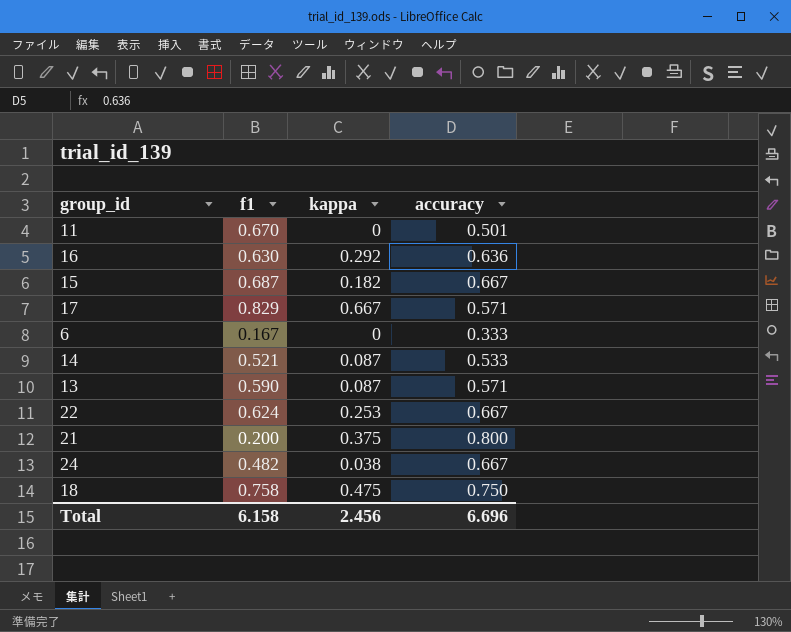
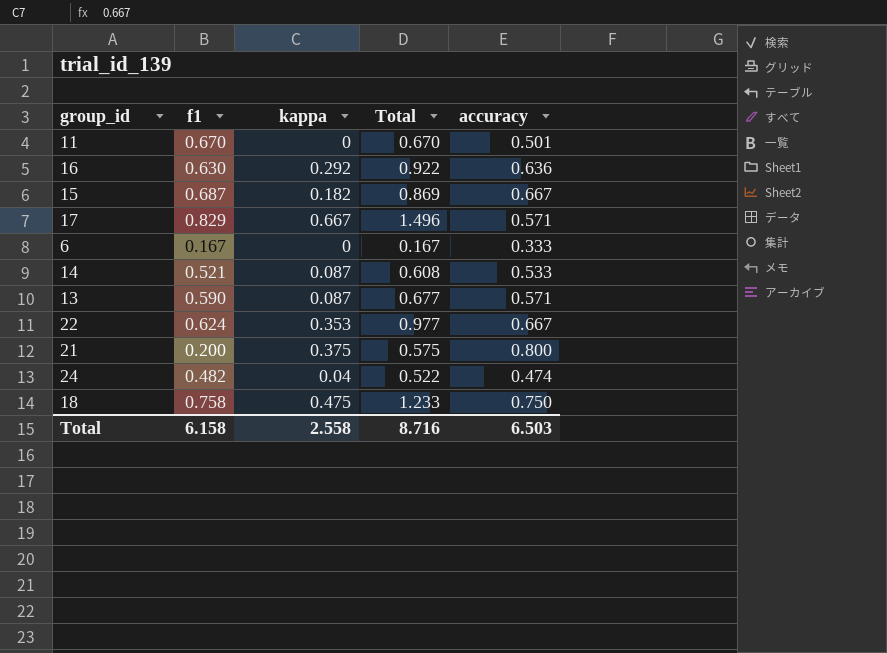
column Total | formula: none -> [f1] + [kappa]
22 | kappa: 0.253 -> 0.353
24 | kappa: 0.038 -> 0.04
24 | accuracy: 0.667 -> 0.474
Total | kappa: 2.456 -> 2.558
Total | accuracy: 6.696 -> 6.503

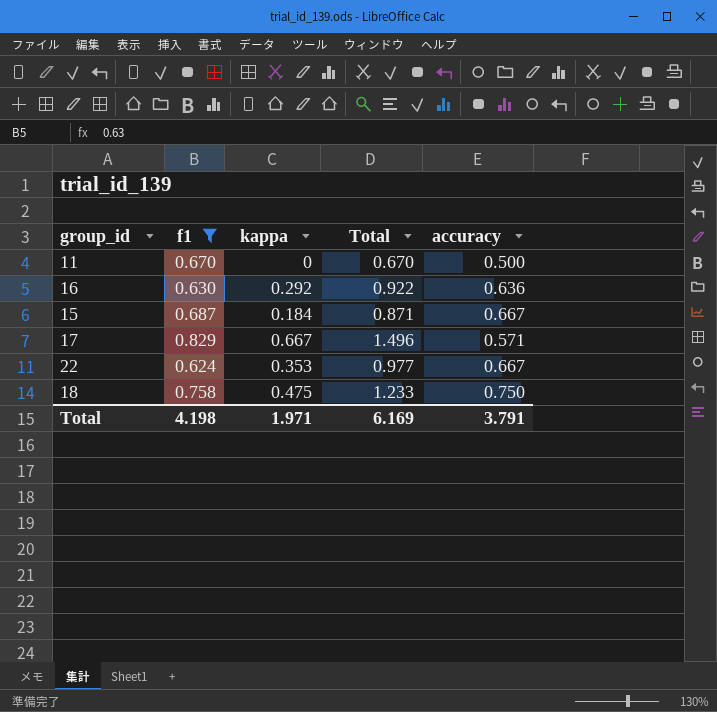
filter: none -> f1 >= 0.624
11 | accuracy: 0.501 -> 0.500
15 | kappa: 0.182 -> 0.184
15 | Total: 0.869 -> 0.871
Total | f1: 6.158 -> 4.198
Total | kappa: 2.558 -> 1.971
Total | Total: 8.716 -> 6.169
Total | accuracy: 6.503 -> 3.791

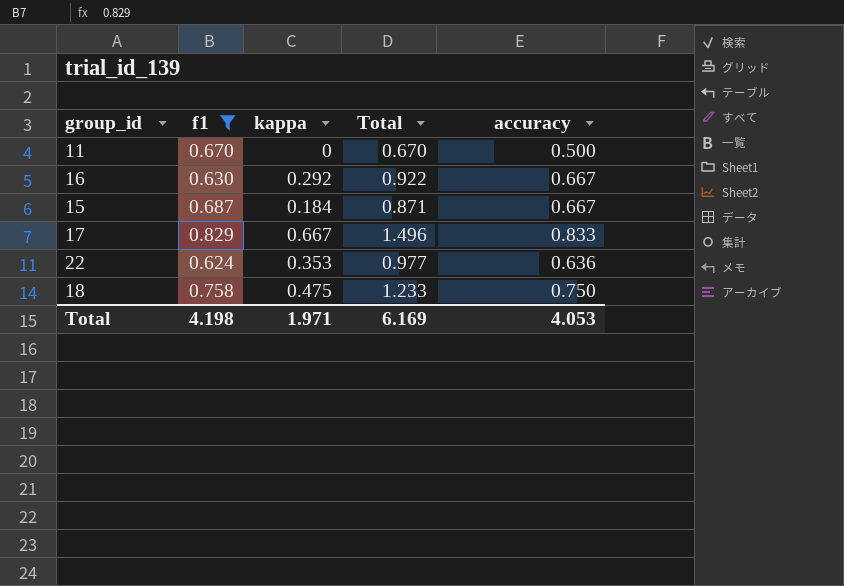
16 | accuracy: 0.636 -> 0.667
17 | accuracy: 0.571 -> 0.833
22 | accuracy: 0.667 -> 0.636
Total | accuracy: 3.791 -> 4.053

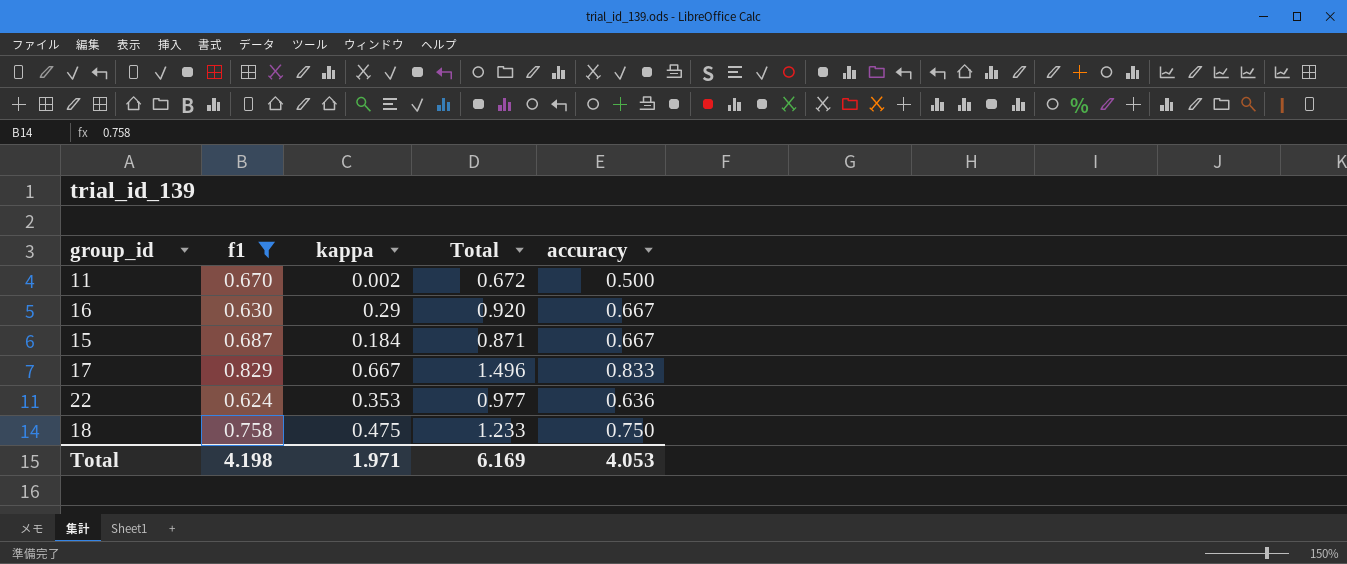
11 | kappa: 0 -> 0.002
11 | Total: 0.670 -> 0.672
16 | kappa: 0.292 -> 0.29
16 | Total: 0.922 -> 0.920

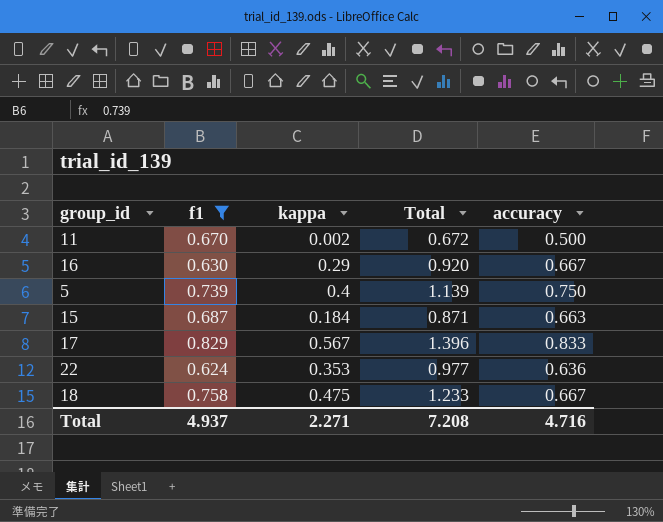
row 5: none -> 0.739 | 0.4 | 1.139 | 0.750
15 | accuracy: 0.667 -> 0.663
17 | kappa: 0.667 -> 0.567
17 | Total: 1.496 -> 1.396
18 | accuracy: 0.750 -> 0.667
Total | f1: 4.198 -> 4.937
Total | kappa: 1.971 -> 2.271
Total | Total: 6.169 -> 7.208
Total | accuracy: 4.053 -> 4.716

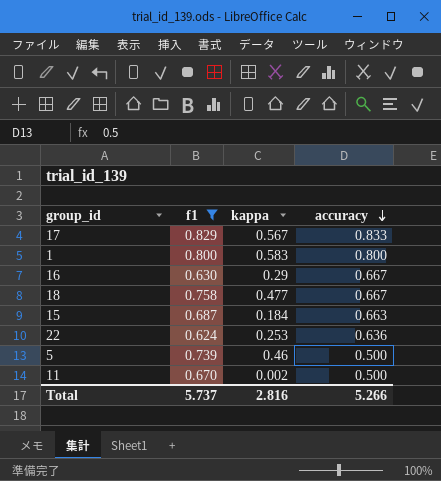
row order: none -> accuracy descending
column Total | formula: [f1] + [kappa] -> none
row 1: none -> 0.800 | 0.583 | 0.800
18 | kappa: 0.475 -> 0.477
22 | kappa: 0.353 -> 0.253
5 | kappa: 0.4 -> 0.46
5 | accuracy: 0.750 -> 0.500
Total | f1: 4.937 -> 5.737
Total | kappa: 2.271 -> 2.816
Total | accuracy: 4.716 -> 5.266

